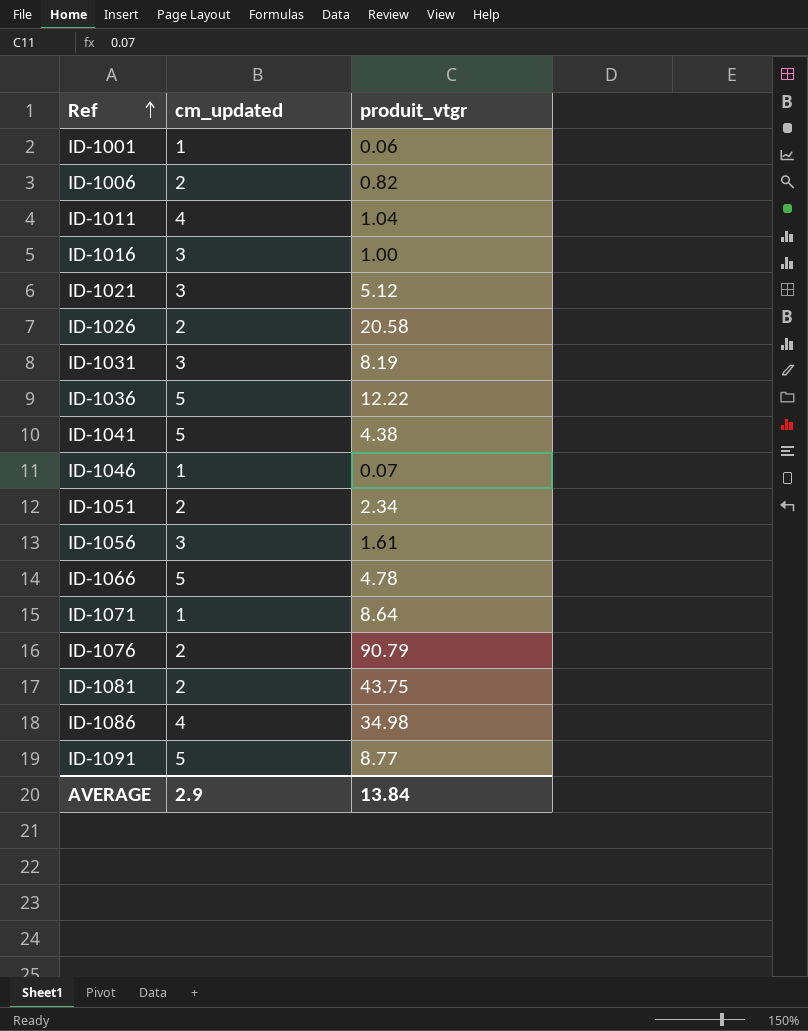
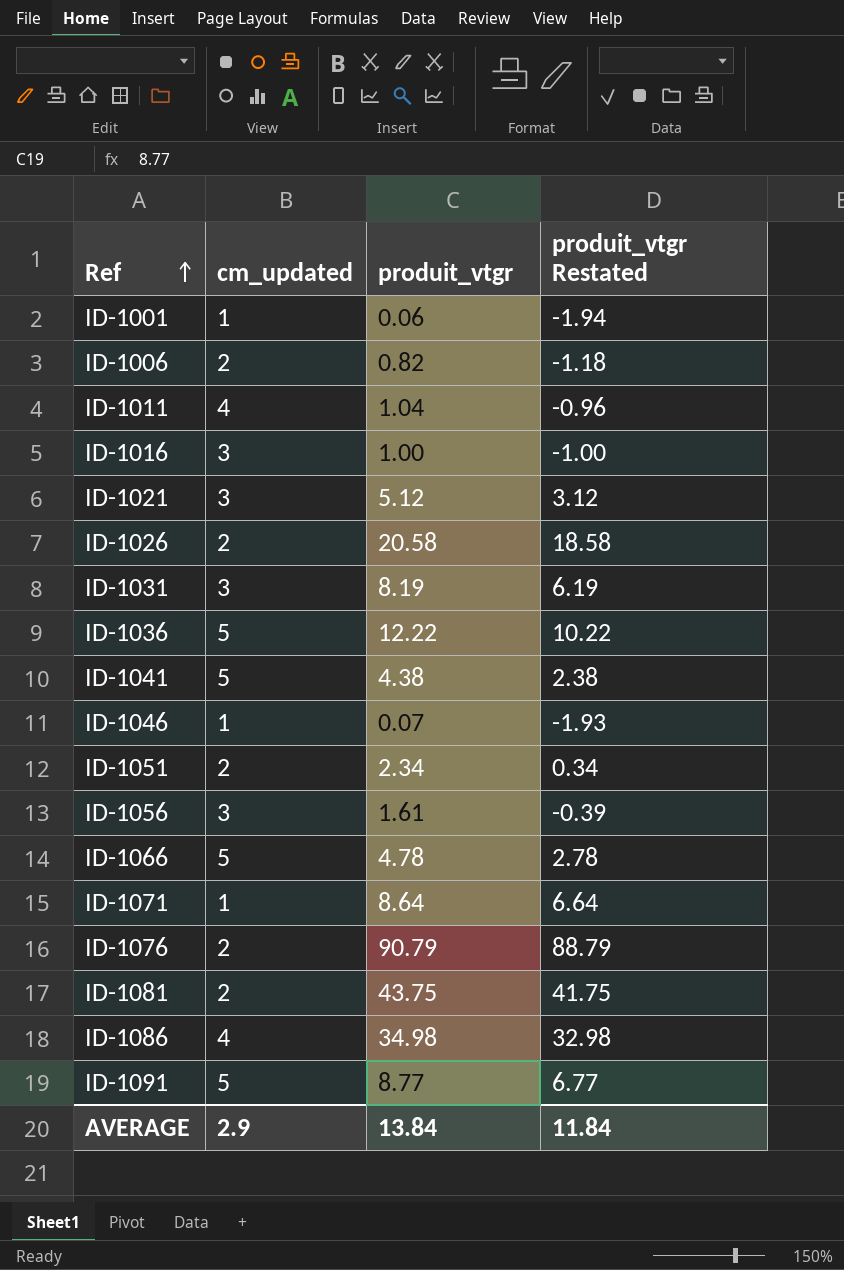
column produit_vtgr Restated | formula: none -> [produit_vtgr] - 2

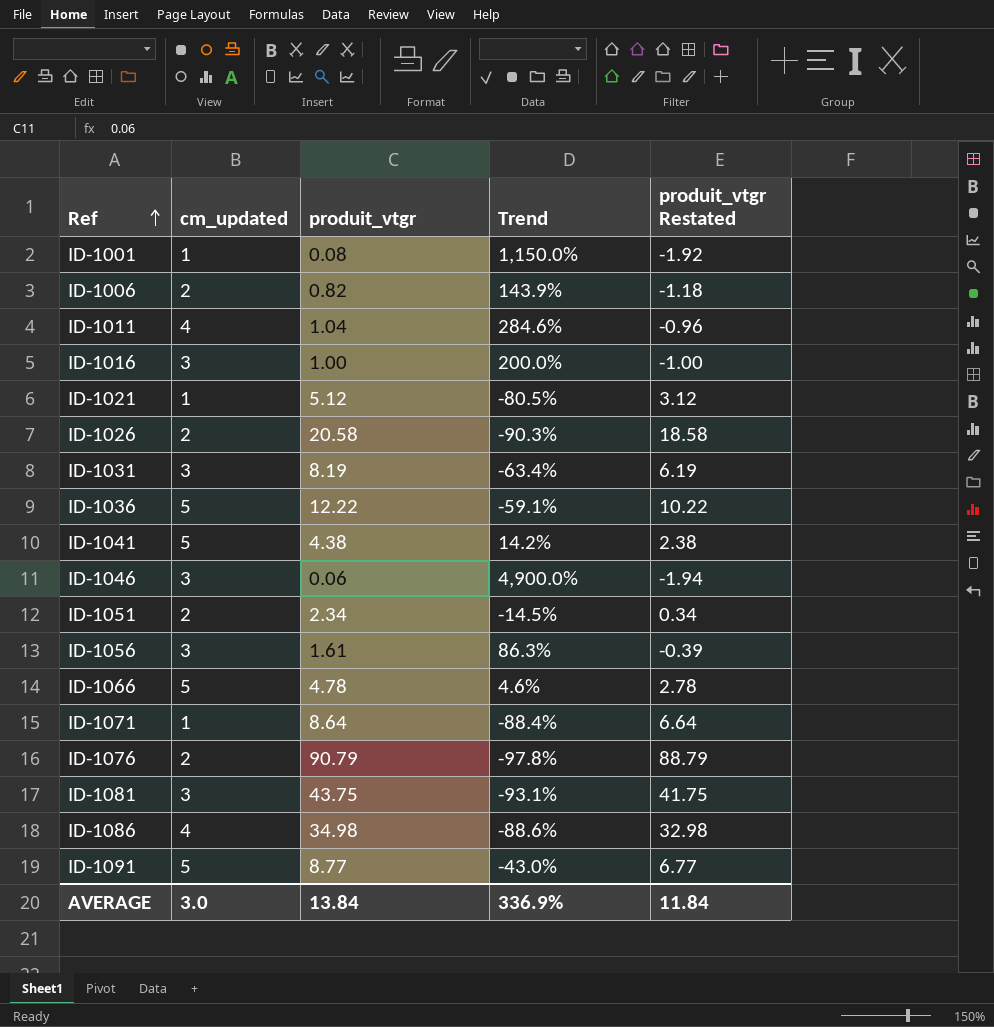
column Trend | formula: none -> ([cm_updated] - [produit_vtgr]) / [produit_vtgr]
ID-1001 | produit_vtgr: 0.06 -> 0.08
ID-1001 | produit_vtgr Restated: -1.94 -> -1.92
ID-1021 | cm_updated: 3 -> 1
ID-1046 | cm_updated: 1 -> 3
ID-1046 | produit_vtgr: 0.07 -> 0.06
ID-1046 | produit_vtgr Restated: -1.93 -> -1.94
ID-1081 | cm_updated: 2 -> 3
AVERAGE | cm_updated: 2.9 -> 3.0

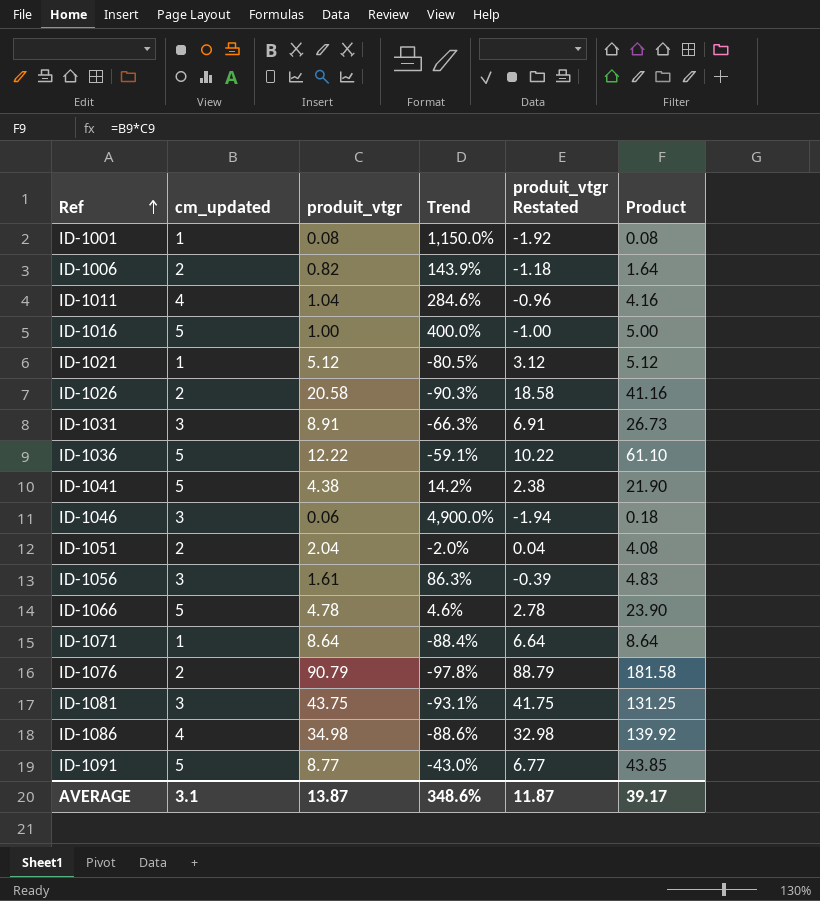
column Product | formula: none -> [cm_updated] * [produit_vtgr]
ID-1016 | cm_updated: 3 -> 5
ID-1016 | Trend: 200.0% -> 400.0%
ID-1031 | produit_vtgr: 8.19 -> 8.91
ID-1031 | Trend: -63.4% -> -66.3%
ID-1031 | produit_vtgr Restated: 6.19 -> 6.91
ID-1051 | produit_vtgr: 2.34 -> 2.04
ID-1051 | Trend: -14.5% -> -2.0%
ID-1051 | produit_vtgr Restated: 0.34 -> 0.04
AVERAGE | cm_updated: 3.0 -> 3.1
AVERAGE | produit_vtgr: 13.84 -> 13.87
AVERAGE | Trend: 336.9% -> 348.6%
AVERAGE | produit_vtgr Restated: 11.84 -> 11.87

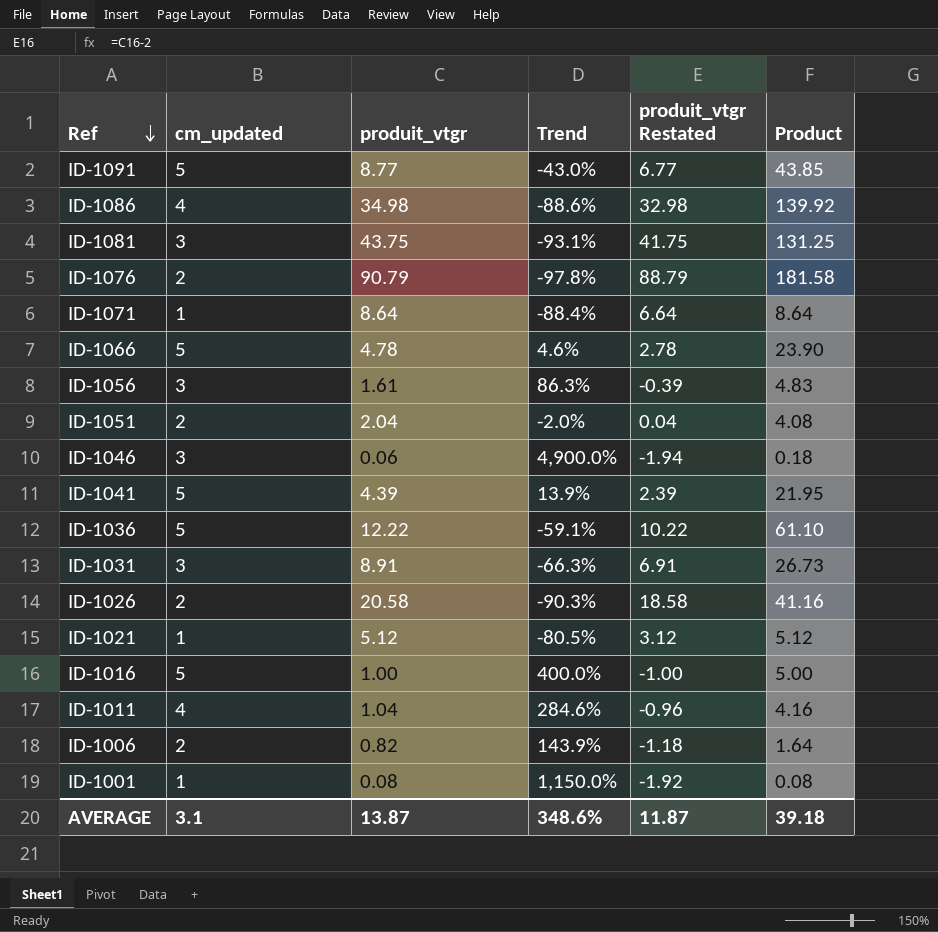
row order: Ref ascending -> Ref descending
ID-1041 | produit_vtgr: 4.38 -> 4.39
ID-1041 | Trend: 14.2% -> 13.9%
ID-1041 | produit_vtgr Restated: 2.38 -> 2.39
ID-1041 | Product: 21.90 -> 21.95
AVERAGE | Product: 39.17 -> 39.18

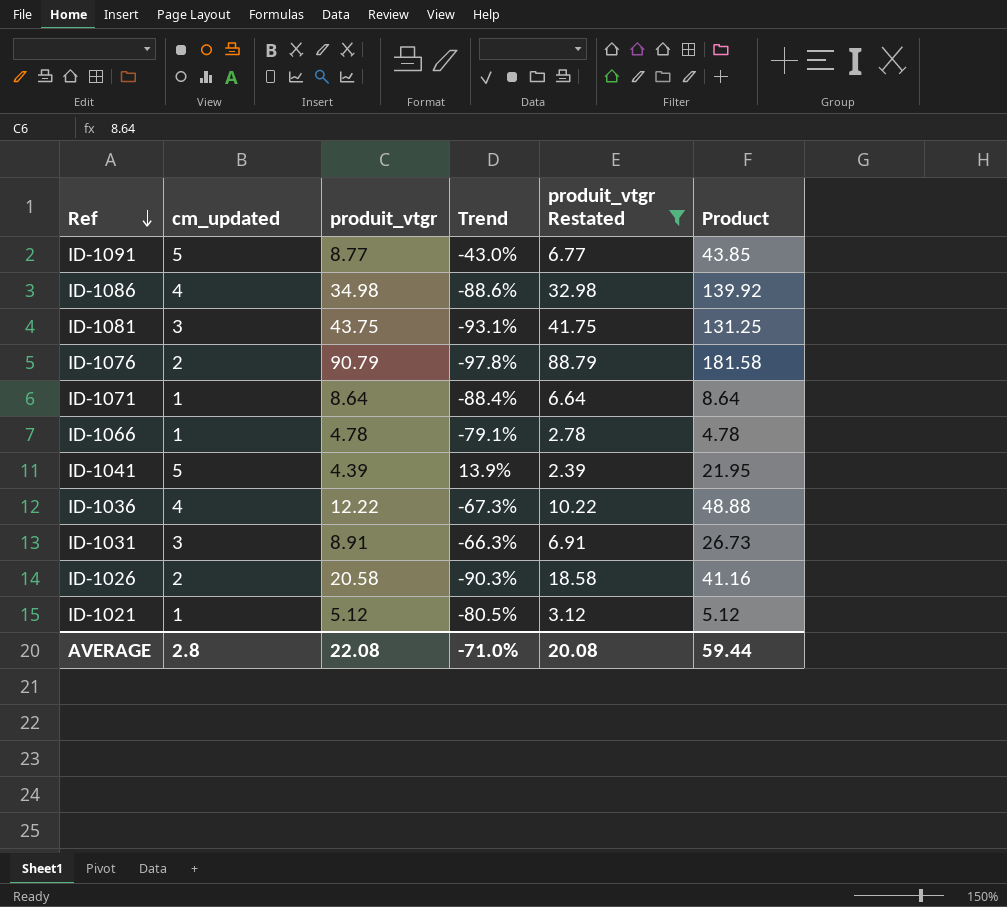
filter: none -> produit_vtgr Restated >= 2.39
ID-1066 | cm_updated: 5 -> 1
ID-1066 | Trend: 4.6% -> -79.1%
ID-1066 | Product: 23.90 -> 4.78
ID-1036 | cm_updated: 5 -> 4
ID-1036 | Trend: -59.1% -> -67.3%
ID-1036 | Product: 61.10 -> 48.88
AVERAGE | cm_updated: 3.1 -> 2.8
AVERAGE | produit_vtgr: 13.87 -> 22.08
AVERAGE | Trend: 348.6% -> -71.0%
AVERAGE | produit_vtgr Restated: 11.87 -> 20.08
AVERAGE | Product: 39.18 -> 59.44

